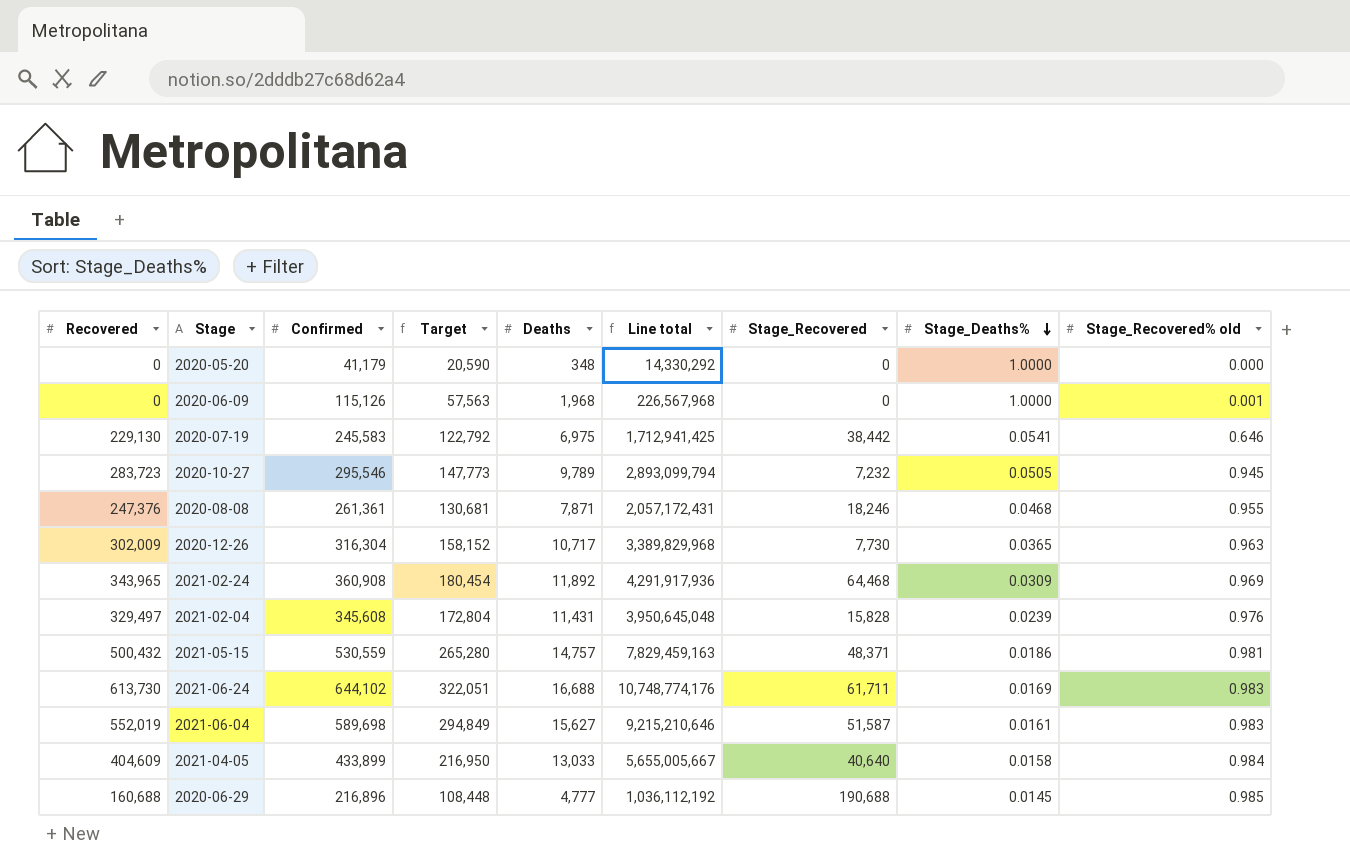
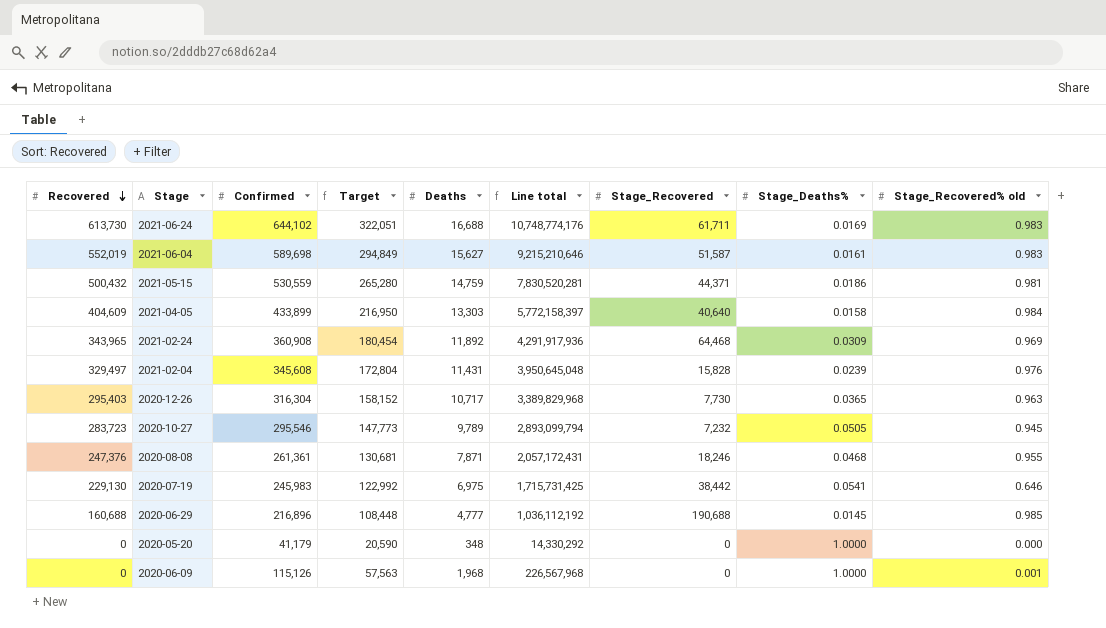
row order: Stage_Deaths% descending -> Recovered descending
2021-05-15 | Deaths: 14,757 -> 14,759
2021-05-15 | Line total: 7,829,459,163 -> 7,830,520,281
2021-05-15 | Stage_Recovered: 48,371 -> 44,371
2021-04-05 | Deaths: 13,033 -> 13,303
2021-04-05 | Line total: 5,655,005,667 -> 5,772,158,397
2020-12-26 | Recovered: 302,009 -> 295,403
2020-07-19 | Confirmed: 245,583 -> 245,983
2020-07-19 | Target: 122,792 -> 122,992
2020-07-19 | Line total: 1,712,941,425 -> 1,715,731,425

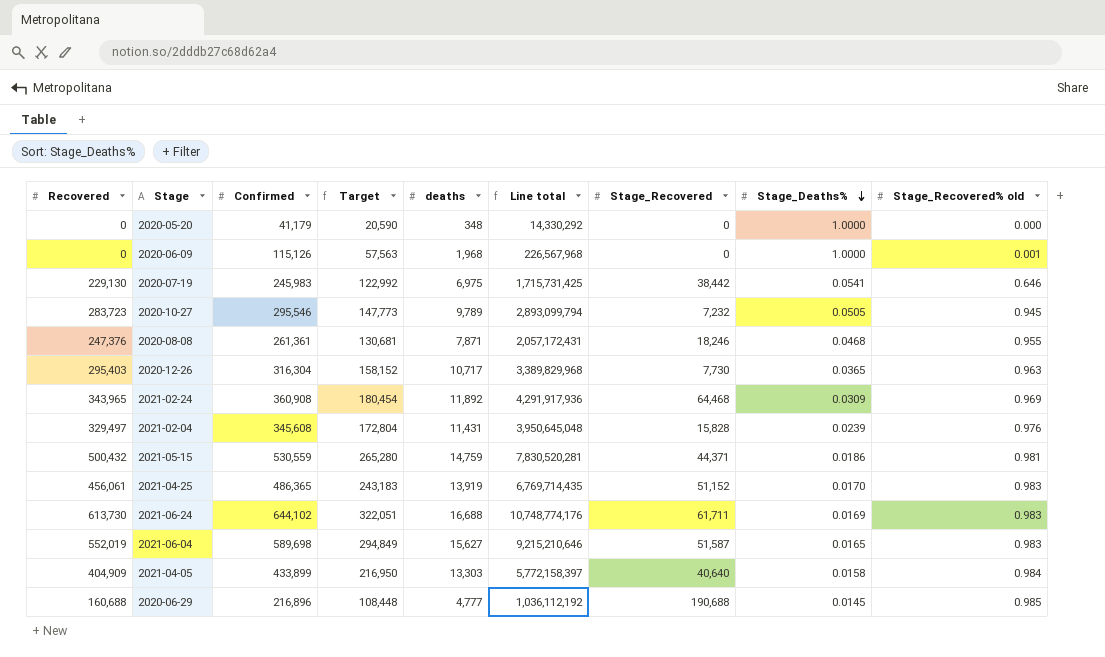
row order: Recovered descending -> Stage_Deaths% descending
column name: Deaths -> deaths
row 2021-04-25: none -> 456,061 | 486,365 | 243,183 | 13,919 | 6,769,714,435 | 51,152 | 0.0170 | 0.983
2021-06-04 | Stage_Deaths%: 0.0161 -> 0.0165
2021-04-05 | Recovered: 404,609 -> 404,909

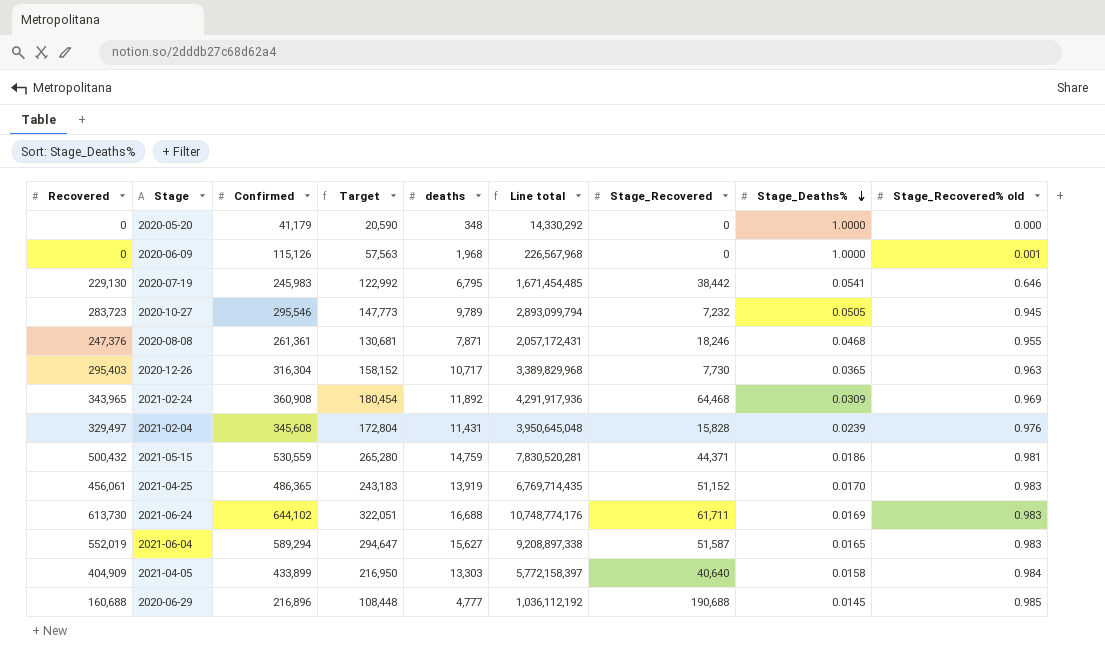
2020-07-19 | deaths: 6,975 -> 6,795
2020-07-19 | Line total: 1,715,731,425 -> 1,671,454,485
2021-06-04 | Confirmed: 589,698 -> 589,294
2021-06-04 | Target: 294,849 -> 294,647
2021-06-04 | Line total: 9,215,210,646 -> 9,208,897,338

